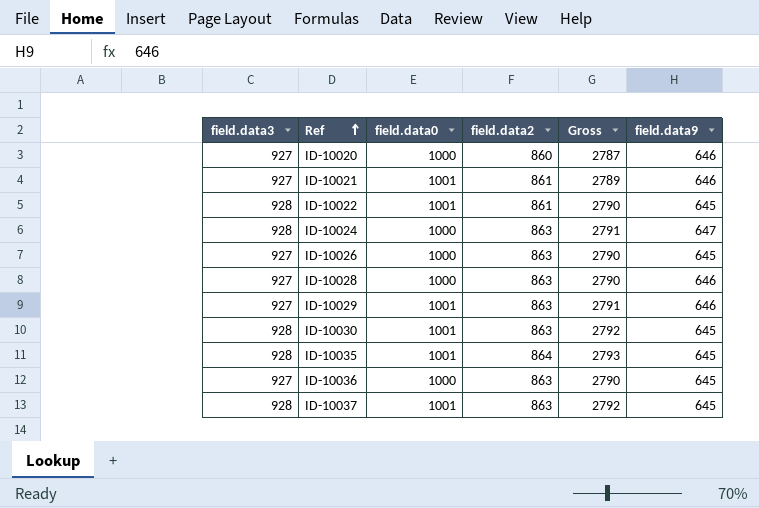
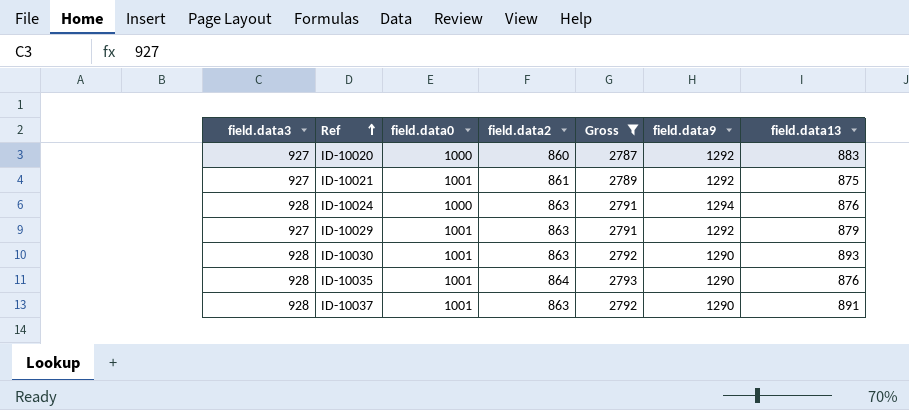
filter: none -> Gross != 2790
column field.data13 | position: none -> 7
ID-10020 | field.data9: 646 -> 1292
ID-10021 | field.data9: 646 -> 1292
ID-10024 | field.data9: 647 -> 1294
ID-10029 | field.data9: 646 -> 1292
ID-10030 | field.data9: 645 -> 1290
ID-10035 | field.data9: 645 -> 1290
ID-10037 | field.data9: 645 -> 1290

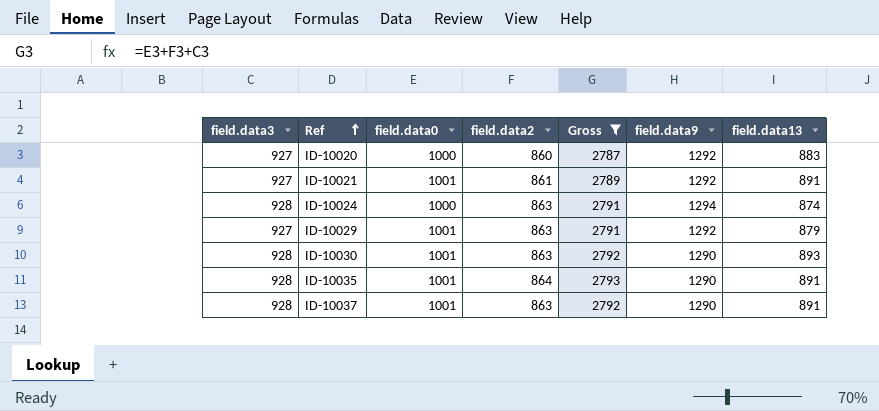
ID-10021 | field.data13: 875 -> 891
ID-10024 | field.data13: 876 -> 874
ID-10035 | field.data13: 876 -> 891

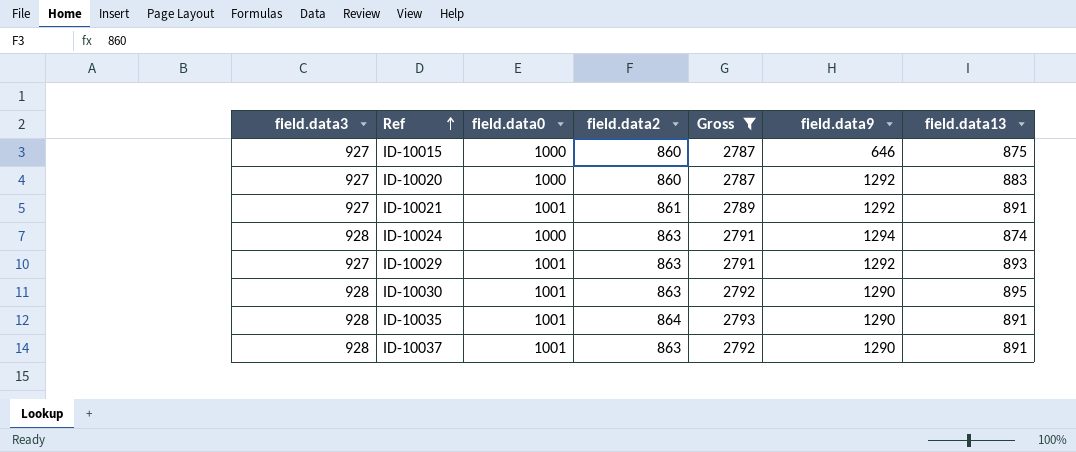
row ID-10015: none -> 927 | 1000 | 860 | 2787 | 646 | 875
ID-10029 | field.data13: 879 -> 893
ID-10030 | field.data13: 893 -> 895

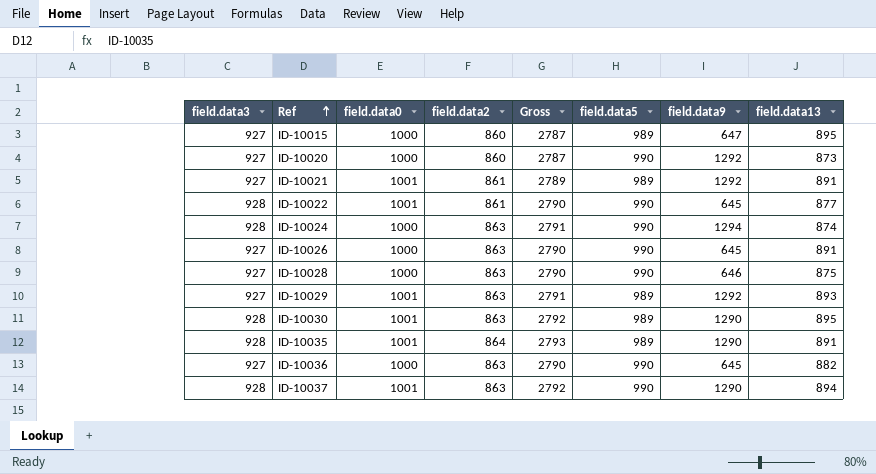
filter: Gross != 2790 -> none
column field.data5 | position: none -> 6
ID-10015 | field.data9: 646 -> 647
ID-10015 | field.data13: 875 -> 895
ID-10020 | field.data13: 883 -> 873
ID-10037 | field.data13: 891 -> 894

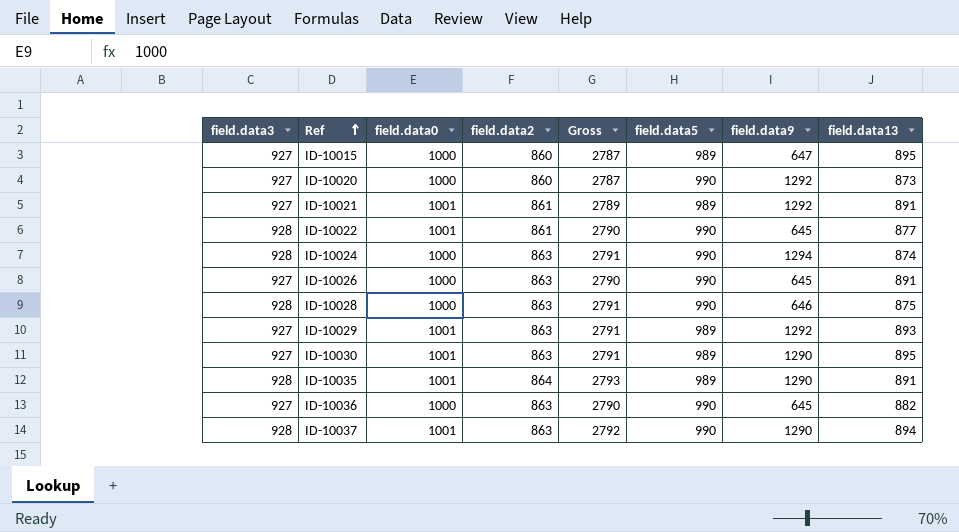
ID-10028 | field.data3: 927 -> 928
ID-10028 | Gross: 2790 -> 2791
ID-10030 | field.data3: 928 -> 927
ID-10030 | Gross: 2792 -> 2791

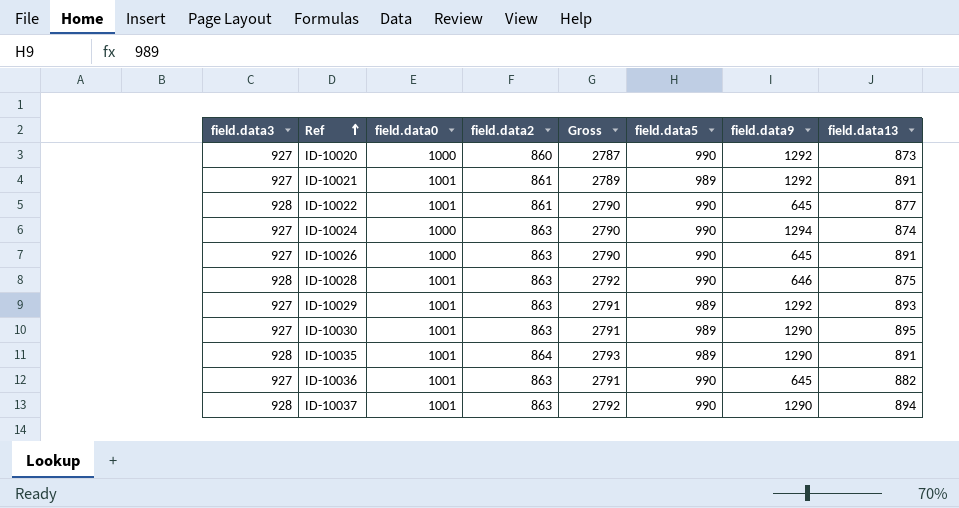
row ID-10015: 927 | 1000 | 860 | 2787 | 989 | 647 | 895 -> none
ID-10024 | field.data3: 928 -> 927
ID-10024 | Gross: 2791 -> 2790
ID-10028 | field.data0: 1000 -> 1001
ID-10028 | Gross: 2791 -> 2792
ID-10036 | field.data0: 1000 -> 1001
ID-10036 | Gross: 2790 -> 2791

